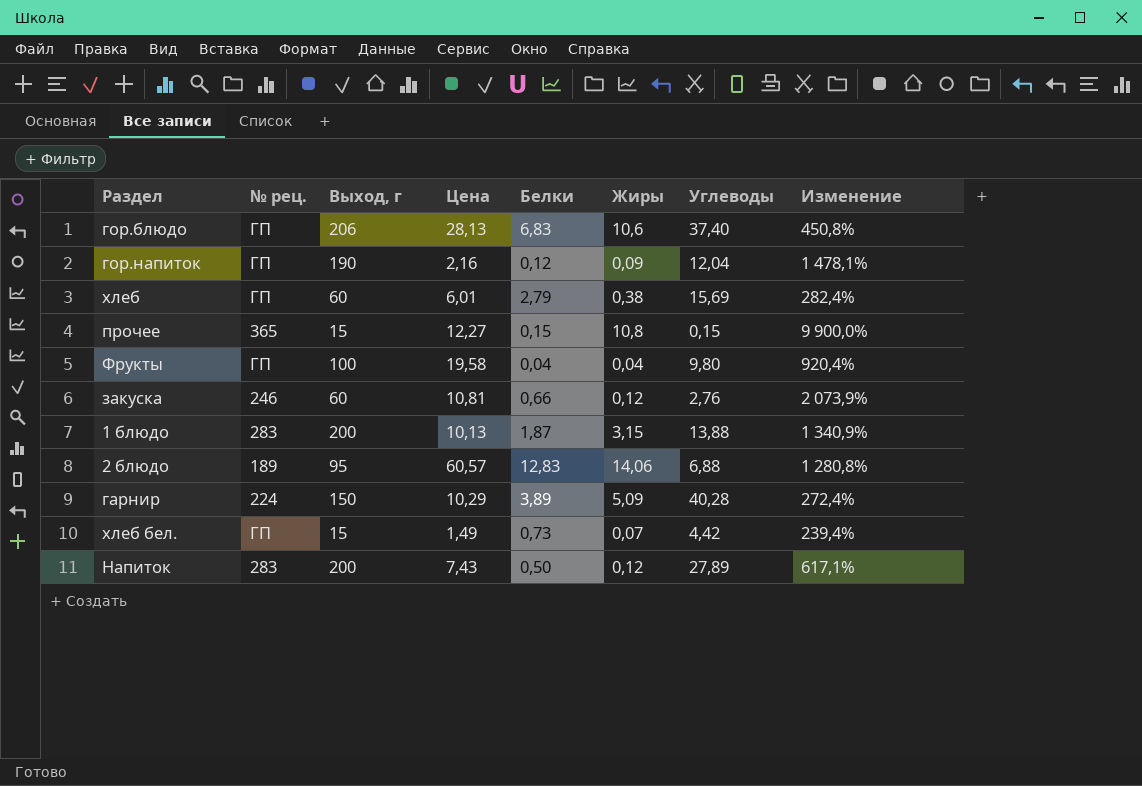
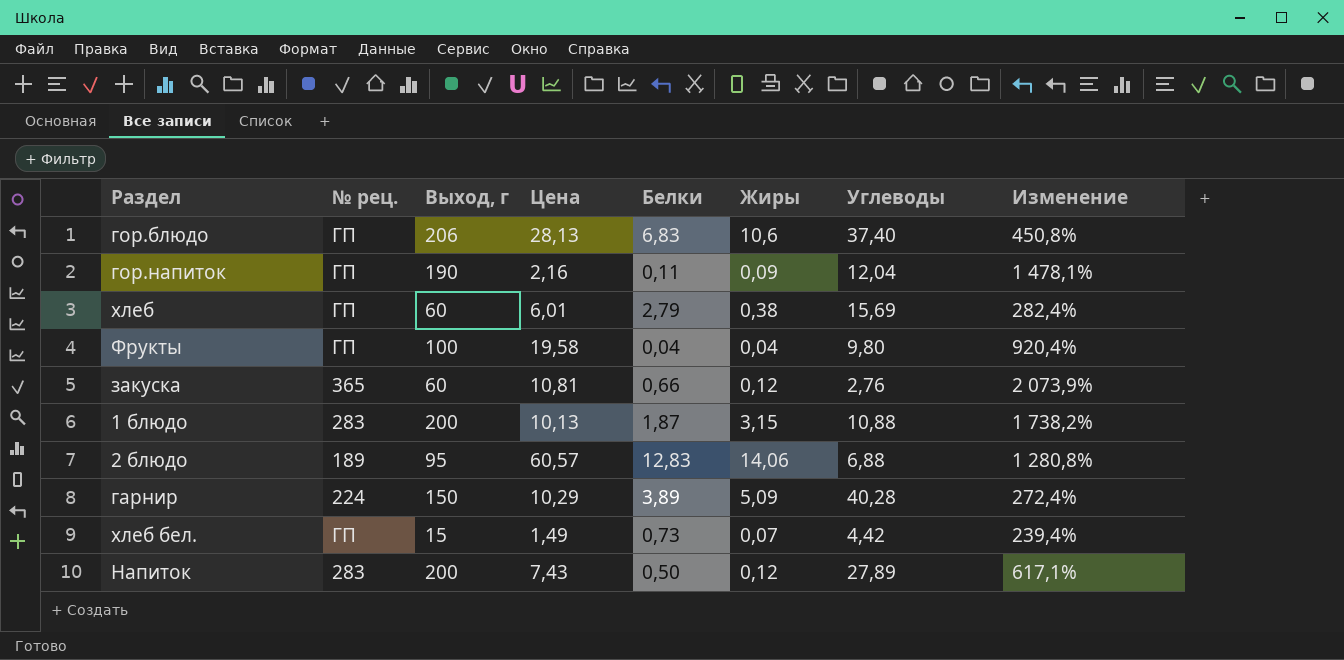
row прочее: 365 | 15 | 12,27 | 0,15 | 10,8 | 0,15 | 9 900,0% -> none
гор.напиток | Белки: 0,12 -> 0,11
закуска | № рец.: 246 -> 365
1 блюдо | Углеводы: 13,88 -> 10,88
1 блюдо | Изменение: 1 340,9% -> 1 738,2%

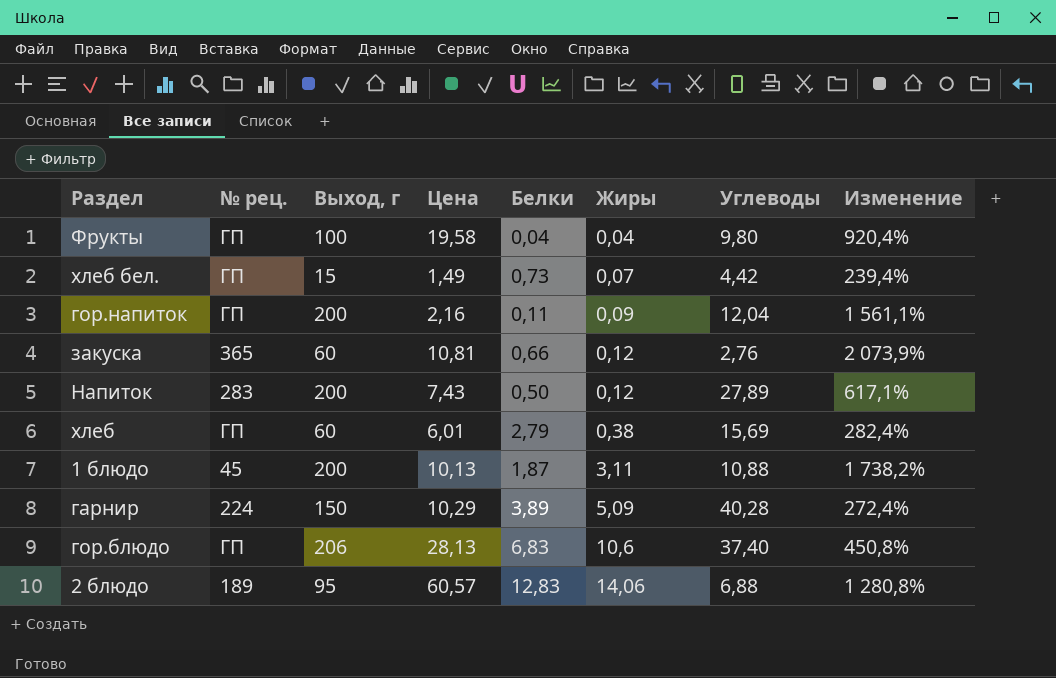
row order: none -> Жиры ascending
гор.напиток | Выход, г: 190 -> 200
гор.напиток | Изменение: 1 478,1% -> 1 561,1%
1 блюдо | № рец.: 283 -> 45
1 блюдо | Жиры: 3,15 -> 3,11

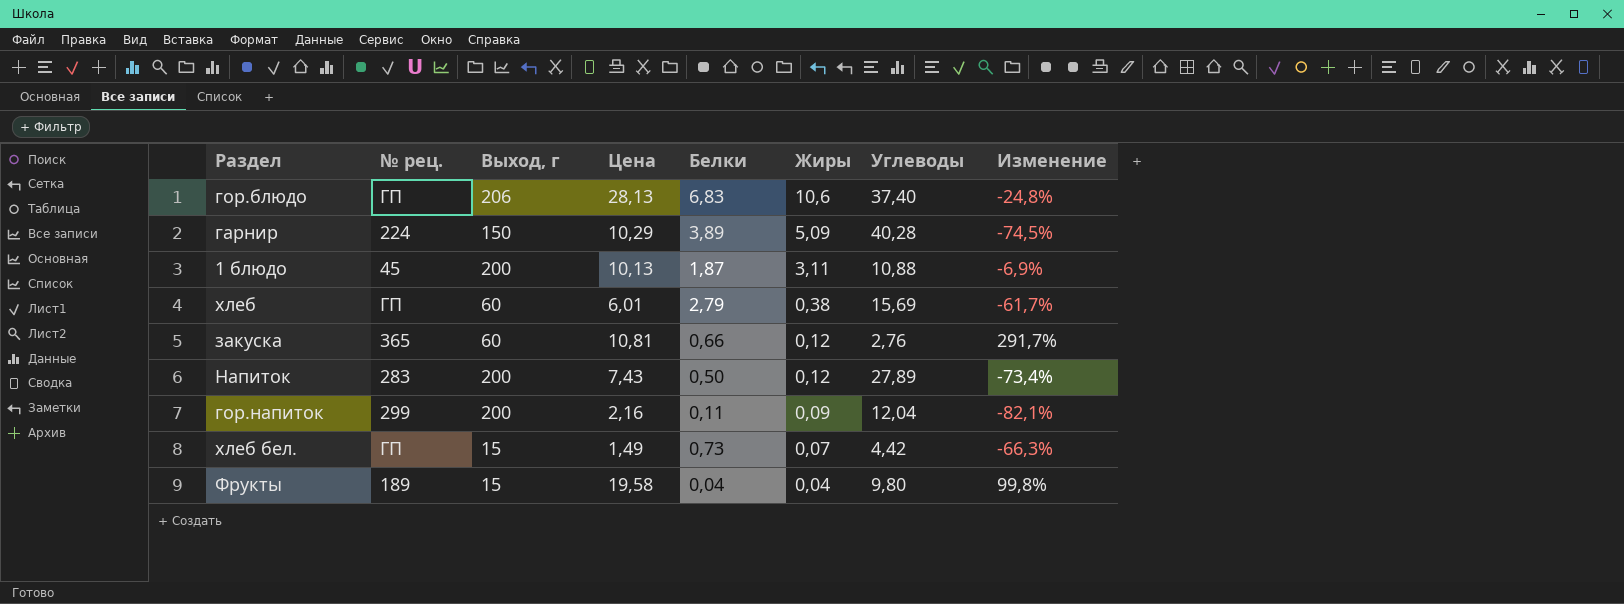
row order: Жиры ascending -> Жиры descending
column Изменение | formula: ([Выход, г] - [Углеводы]) / [Углеводы] -> ([Цена] - [Углеводы]) / [Углеводы]
row 2 блюдо: 189 | 95 | 60,57 | 12,83 | 14,06 | 6,88 | 1 280,8% -> none
гор.напиток | № рец.: ГП -> 299
Фрукты | № рец.: ГП -> 189
Фрукты | Выход, г: 100 -> 15

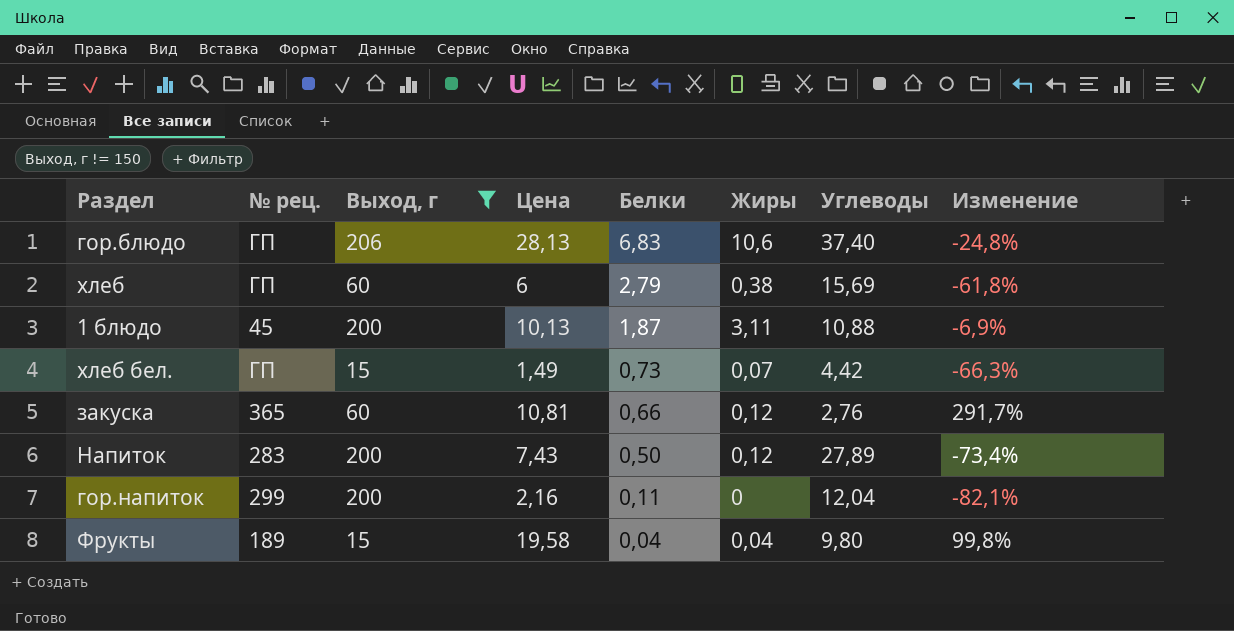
filter: none -> Выход, г != 150
row order: Жиры descending -> Белки descending
хлеб | Цена: 6,01 -> 6
хлеб | Изменение: -61,7% -> -61,8%
гор.напиток | Жиры: 0,09 -> 0

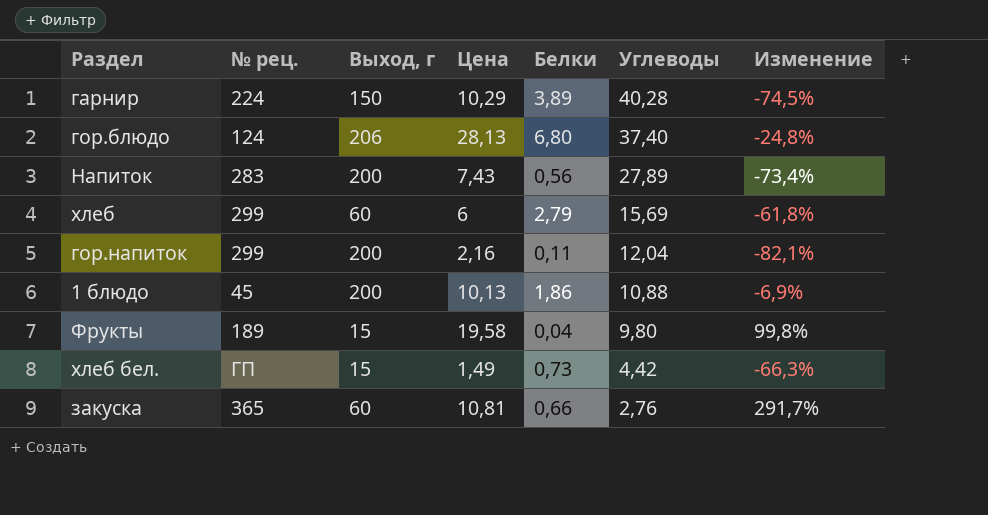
filter: Выход, г != 150 -> none
row order: Белки descending -> Углеводы descending
column Жиры | position: 6 -> none
гор.блюдо | № рец.: ГП -> 124
гор.блюдо | Белки: 6,83 -> 6,80
Напиток | Белки: 0,50 -> 0,56
хлеб | № рец.: ГП -> 299
1 блюдо | Белки: 1,87 -> 1,86

